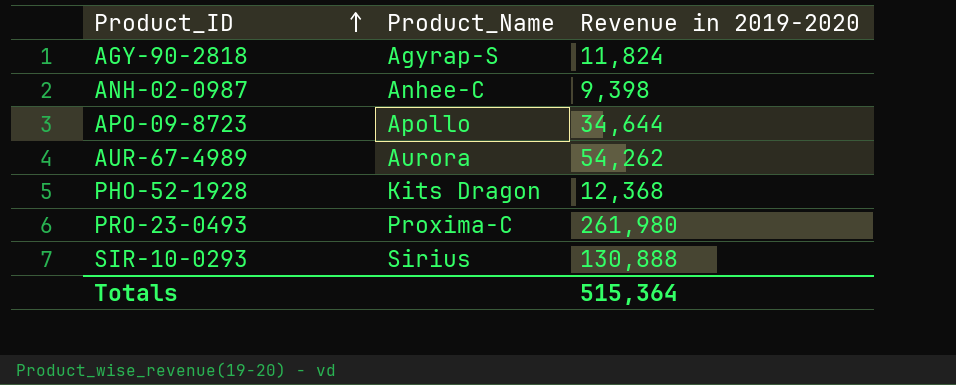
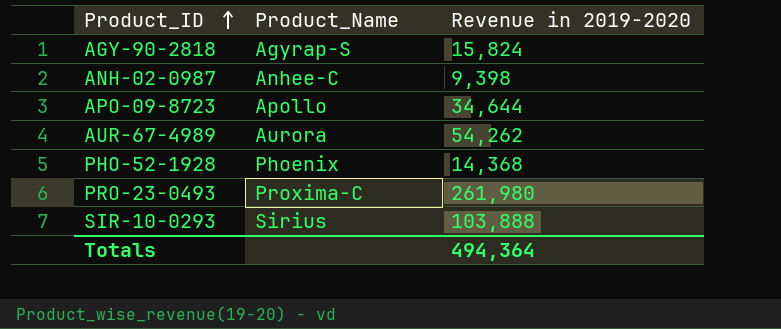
AGY-90-2818 | Revenue in 2019-2020: 11,824 -> 15,824
PHO-52-1928 | Product_Name: Kits Dragon -> Phoenix
PHO-52-1928 | Revenue in 2019-2020: 12,368 -> 14,368
SIR-10-0293 | Revenue in 2019-2020: 130,888 -> 103,888
Totals | Revenue in 2019-2020: 515,364 -> 494,364

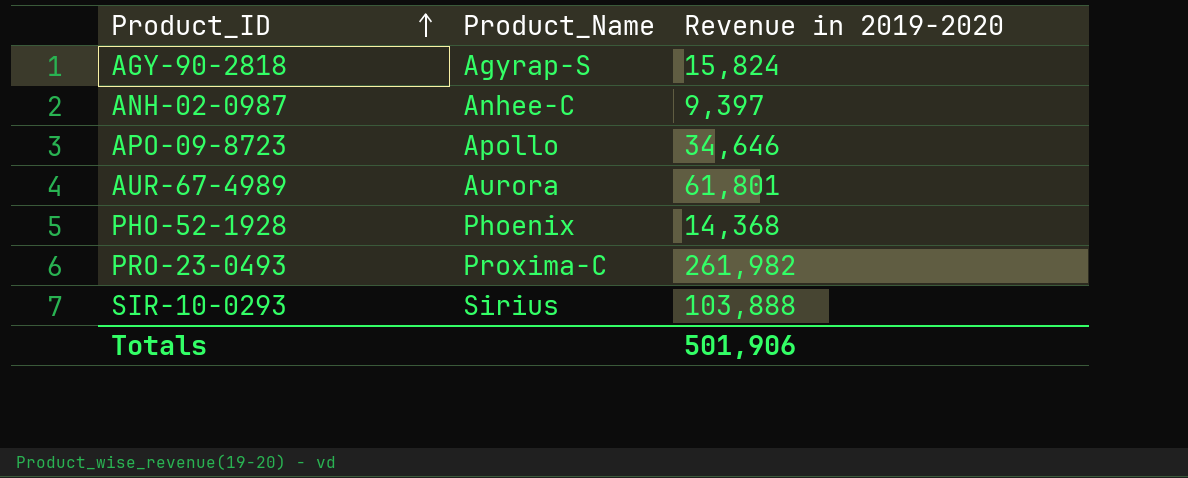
ANH-02-0987 | Revenue in 2019-2020: 9,398 -> 9,397
APO-09-8723 | Revenue in 2019-2020: 34,644 -> 34,646
AUR-67-4989 | Revenue in 2019-2020: 54,262 -> 61,801
PRO-23-0493 | Revenue in 2019-2020: 261,980 -> 261,982
Totals | Revenue in 2019-2020: 494,364 -> 501,906

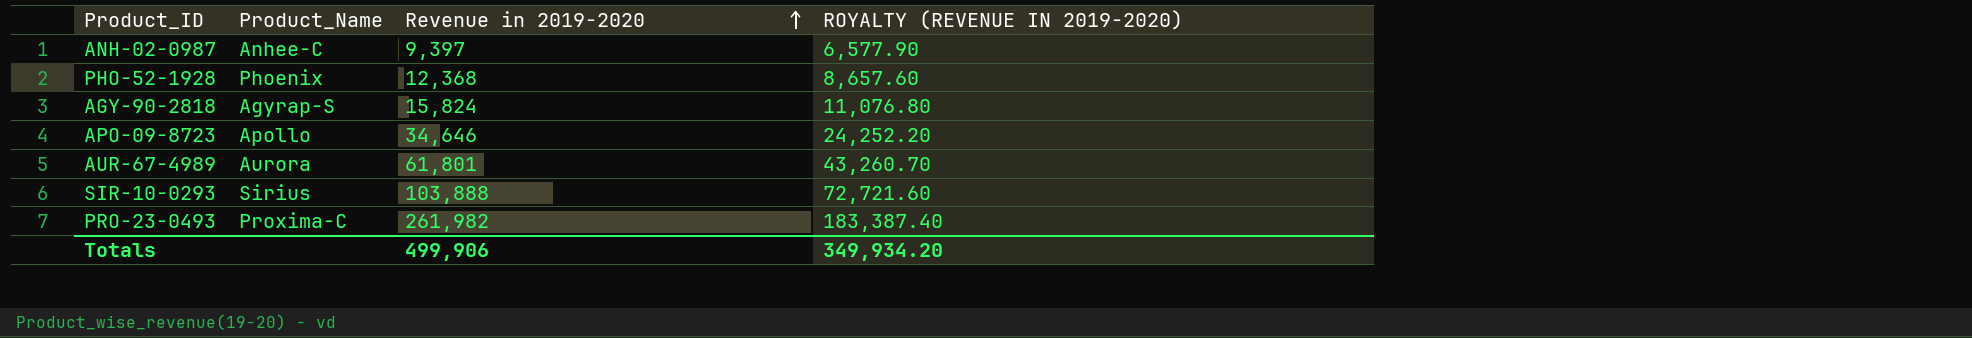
row order: Product_ID ascending -> Revenue in 2019-2020 ascending
column ROYALTY (REVENUE IN 2019-2020) | formula: none -> [Revenue in 2019-2020] * 0.7
PHO-52-1928 | Revenue in 2019-2020: 14,368 -> 12,368
Totals | Revenue in 2019-2020: 501,906 -> 499,906

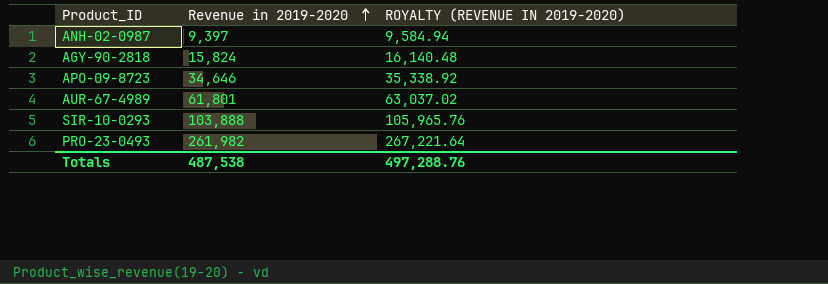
column Product_Name | position: 2 -> none
column ROYALTY (REVENUE IN 2019-2020) | formula: [Revenue in 2019-2020] * 0.7 -> [Revenue in 2019-2020] * 1.02
row PHO-52-1928: Phoenix | 12,368 | 8,657.60 -> none
Totals | Revenue in 2019-2020: 499,906 -> 487,538
Totals | ROYALTY (REVENUE IN 2019-2020): 349,934.20 -> 497,288.76

